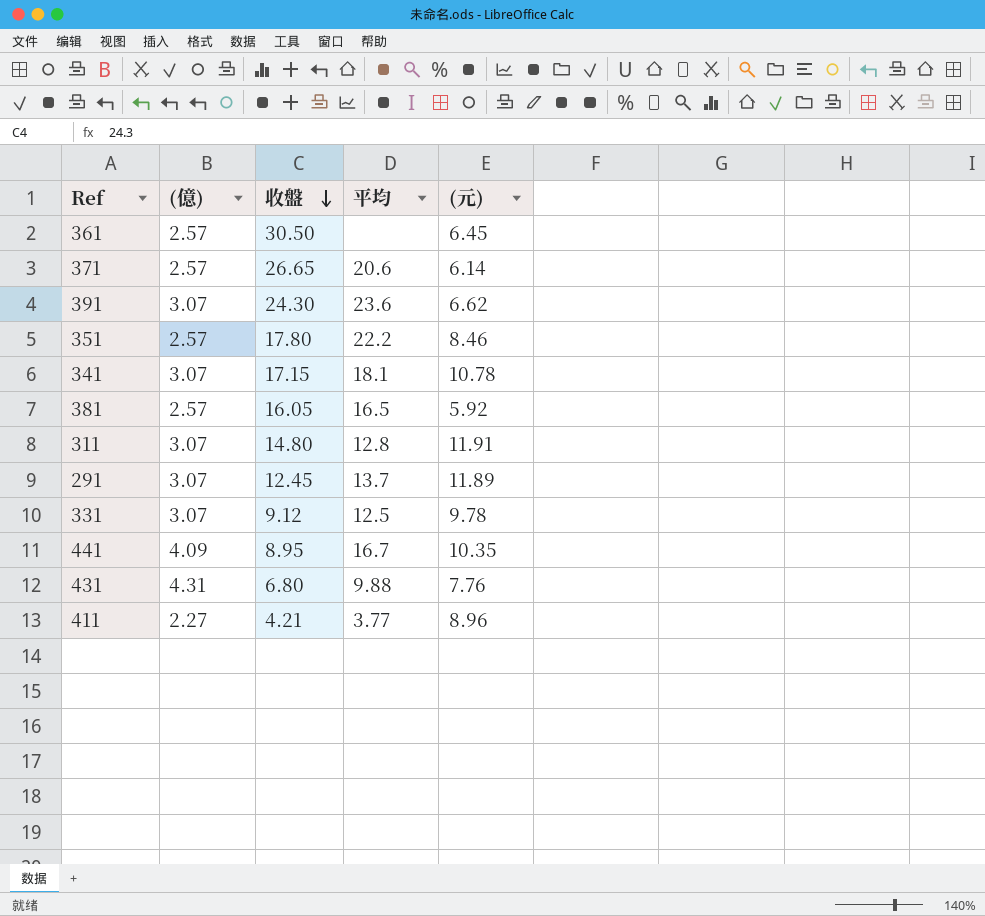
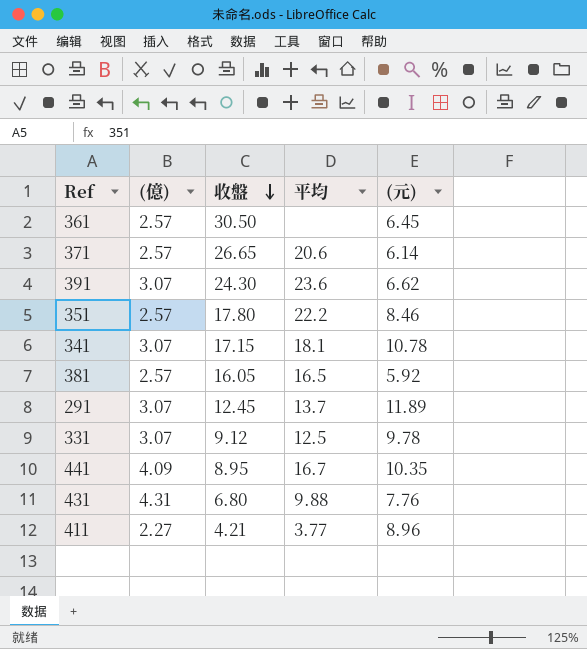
row 311: 3.07 | 14.80 | 12.8 | 11.91 -> none

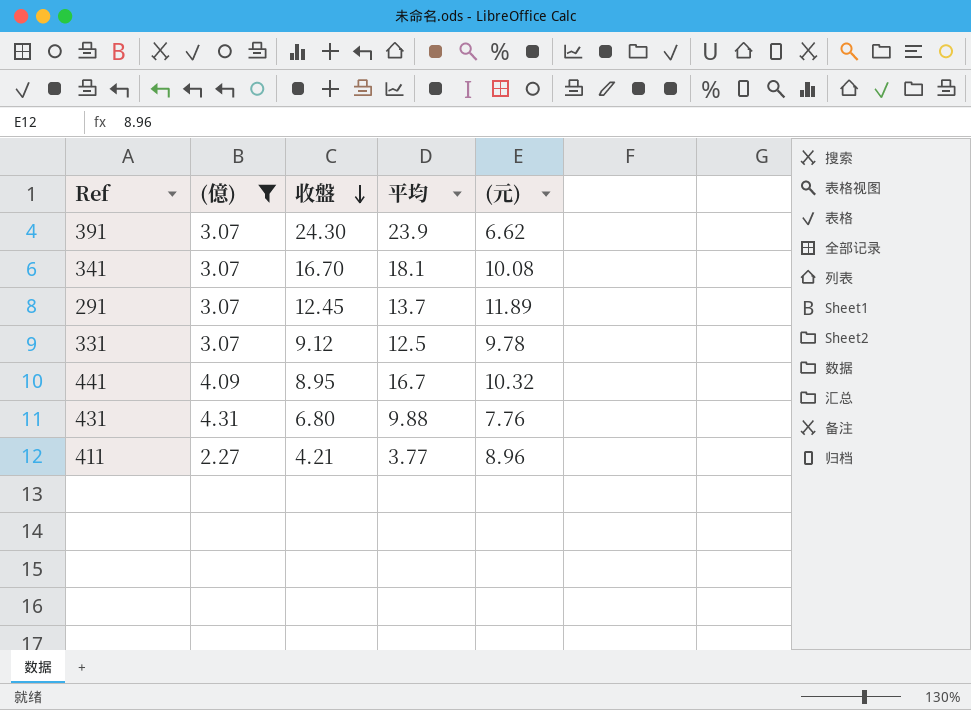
filter: none -> (億) != 2.57
391 | 平均: 23.6 -> 23.9
341 | 收盤: 17.15 -> 16.70
341 | (元): 10.78 -> 10.08
441 | (元): 10.35 -> 10.32

